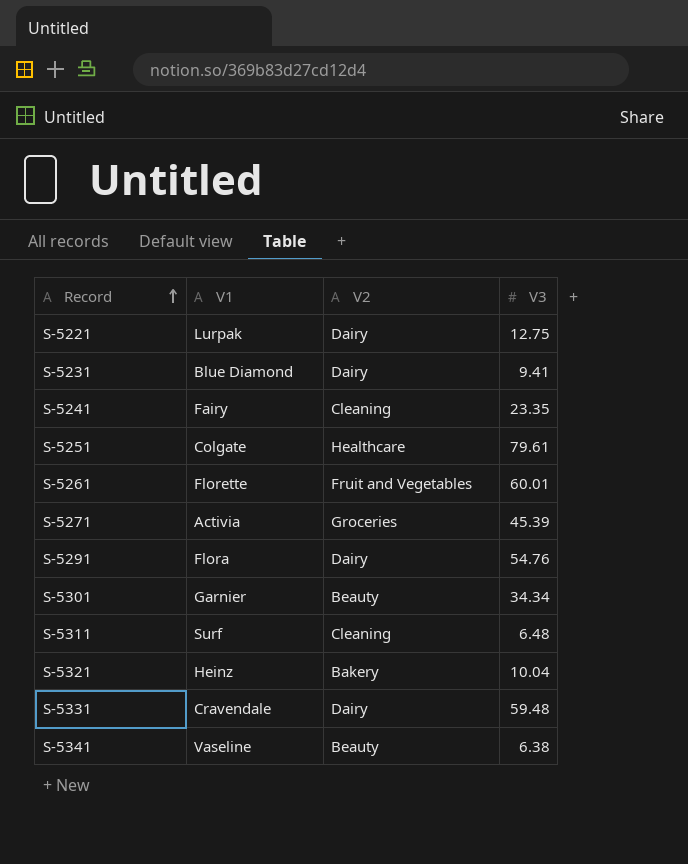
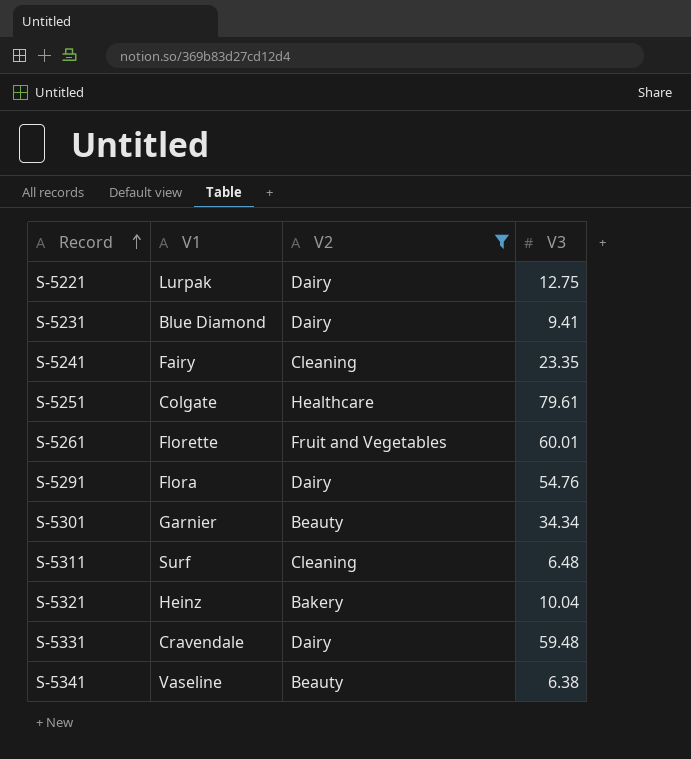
filter: none -> V2 != Groceries

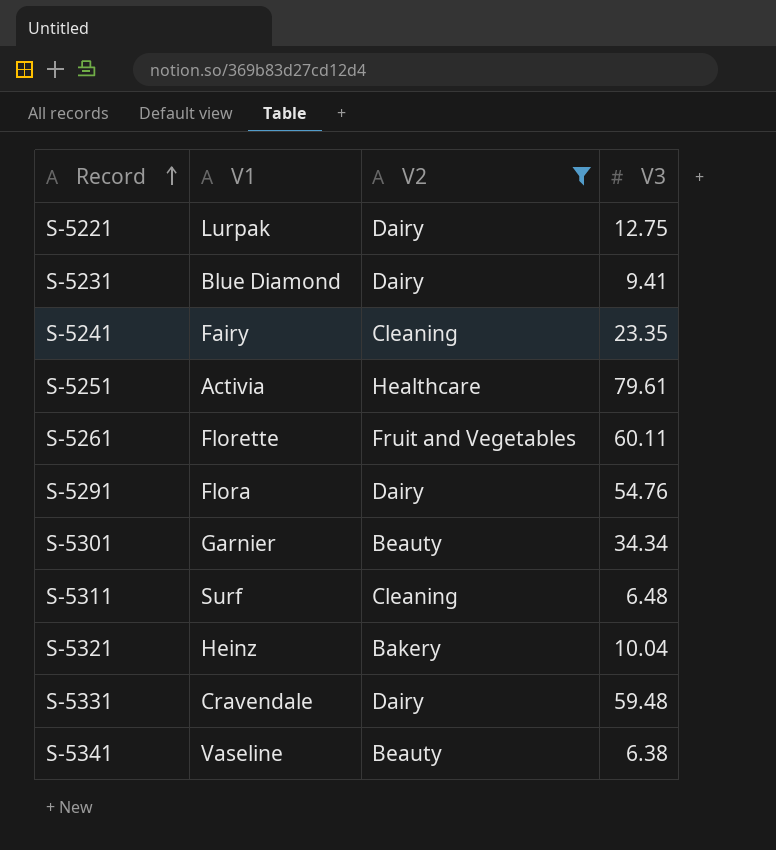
S-5251 | V1: Colgate -> Activia
S-5261 | V3: 60.01 -> 60.11

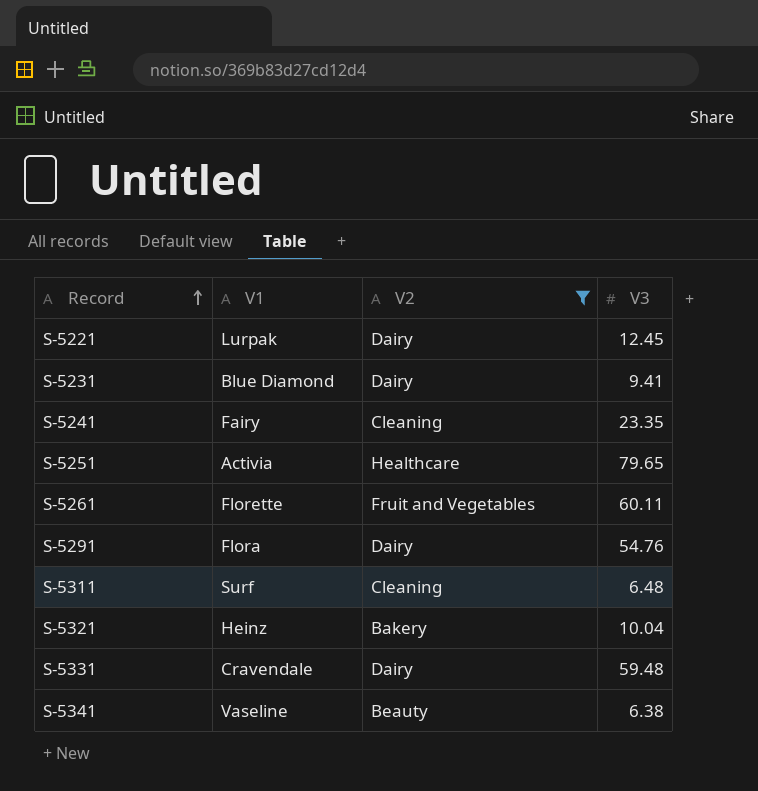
row S-5301: Garnier | Beauty | 34.34 -> none
S-5221 | V3: 12.75 -> 12.45
S-5251 | V3: 79.61 -> 79.65

